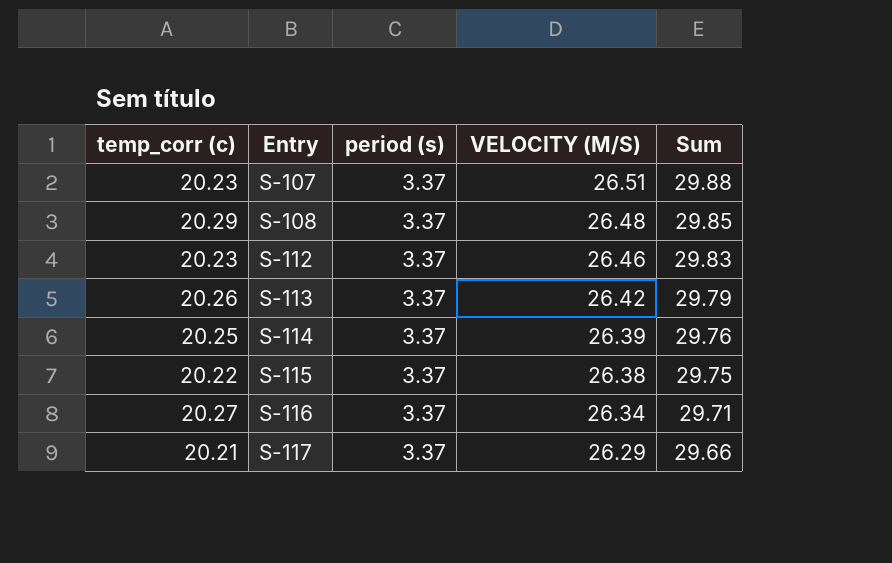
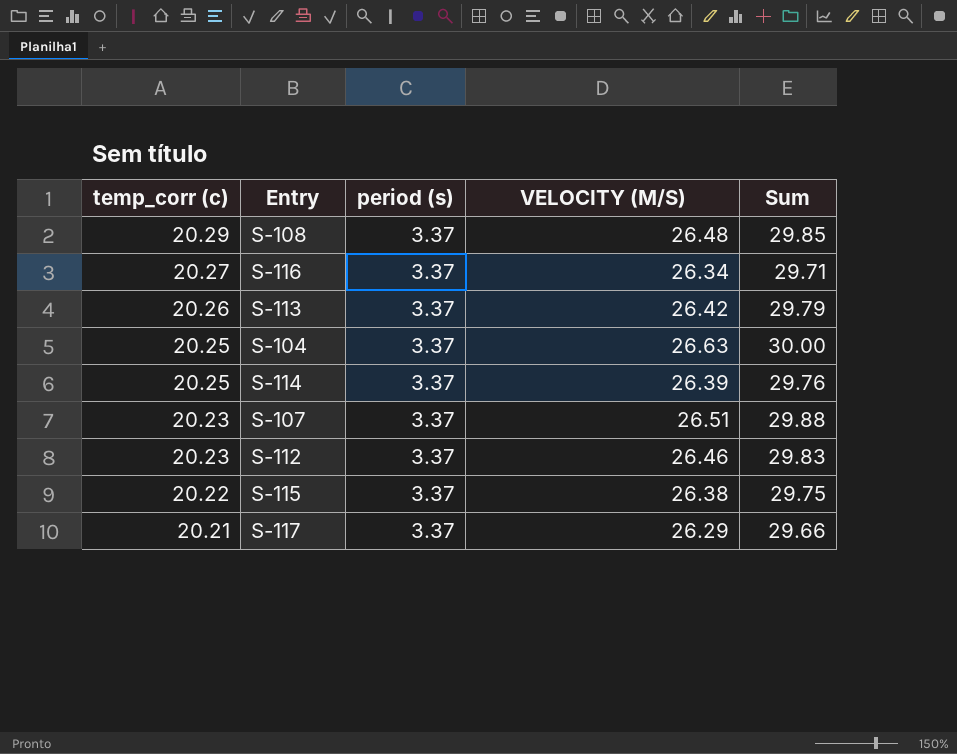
row order: Entry ascending -> temp_corr (c) descending
row S-104: none -> 20.25 | 3.37 | 26.63 | 30.00

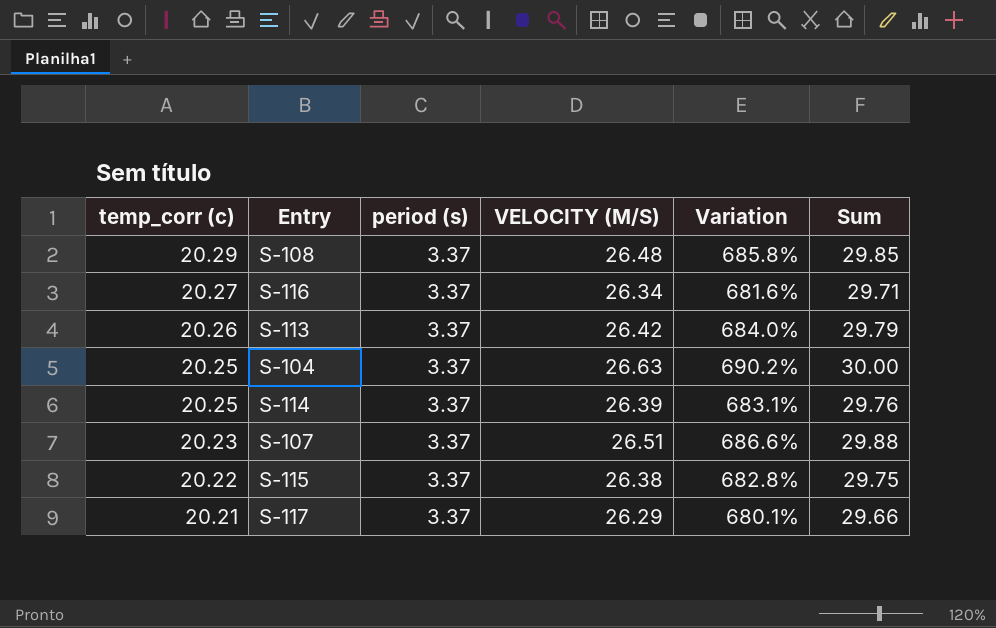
column Variation | formula: none -> ([VELOCITY (M/S)] - [period (s)]) / [period (s)]
row S-112: 20.23 | 3.37 | 26.46 | 29.83 -> none

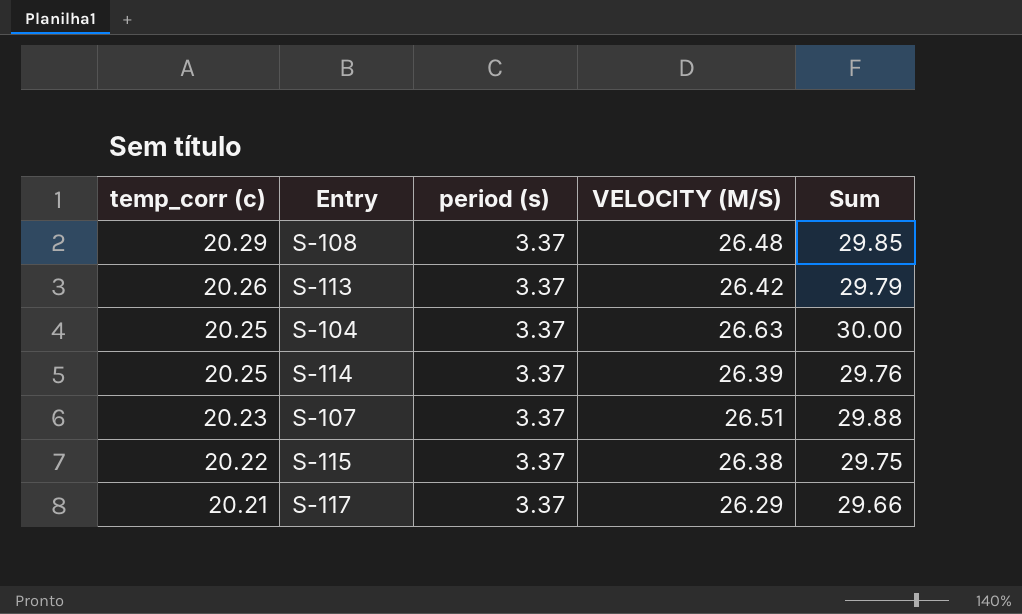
column Variation | formula: ([VELOCITY (M/S)] - [period (s)]) / [period (s)] -> none
row S-116: 20.27 | 3.37 | 26.34 | 681.6% | 29.71 -> none

